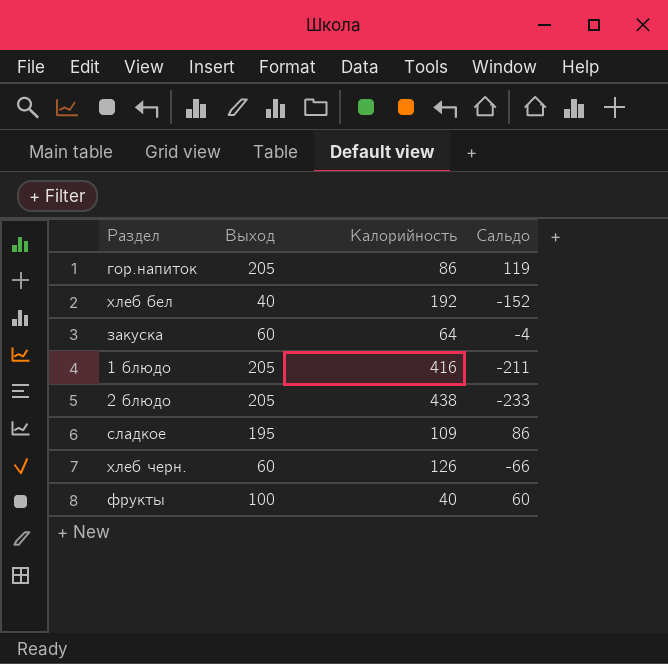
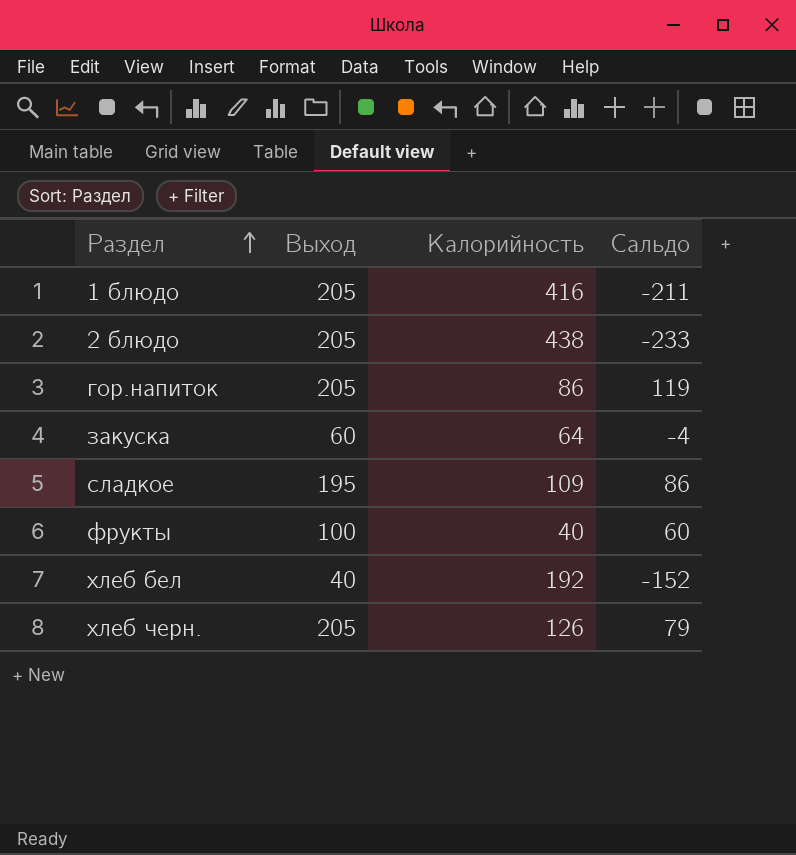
row order: none -> Раздел ascending
хлеб черн. | Выход: 60 -> 205
хлеб черн. | Сальдо: -66 -> 79

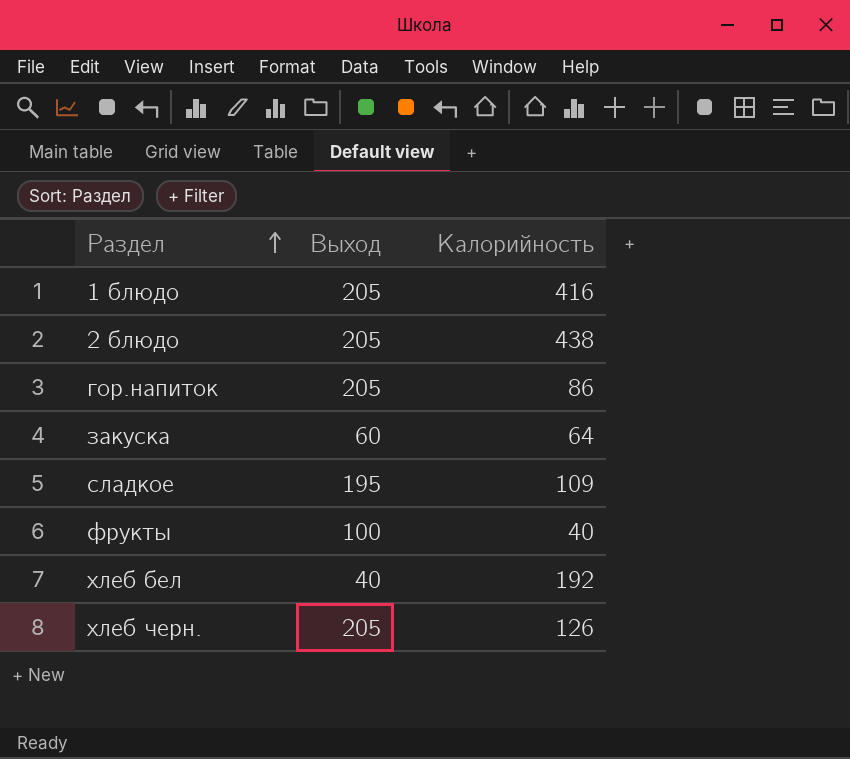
column Сальдо | formula: [Выход] - [Калорийность] -> none

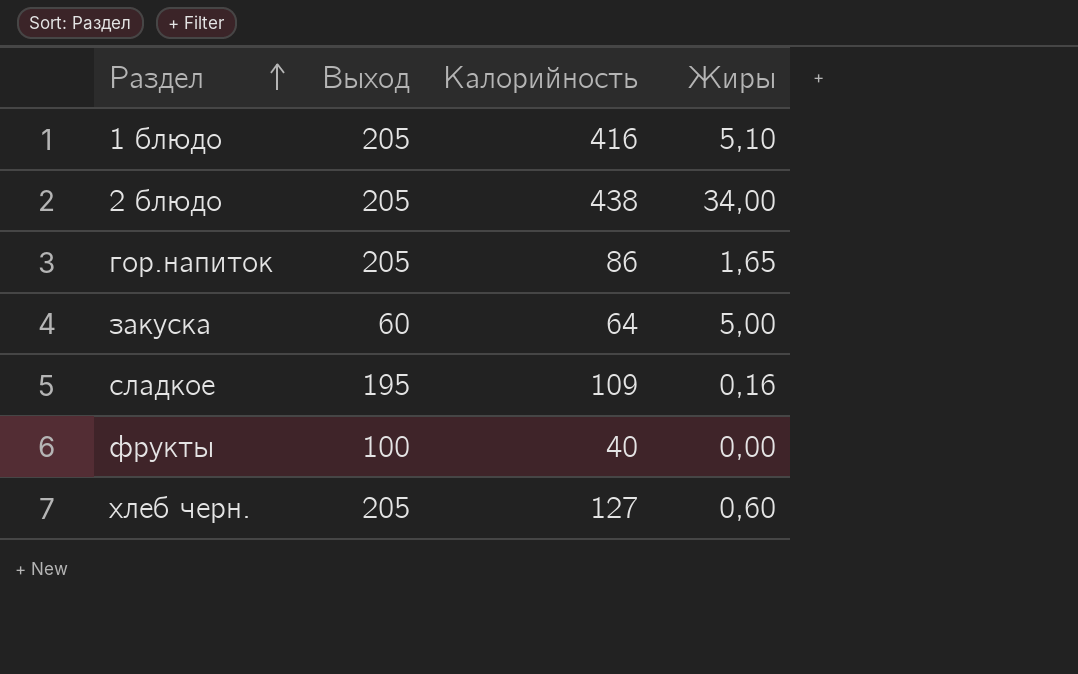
column Жиры | position: none -> 4
row хлеб бел: 40 | 192 -> none
хлеб черн. | Калорийность: 126 -> 127

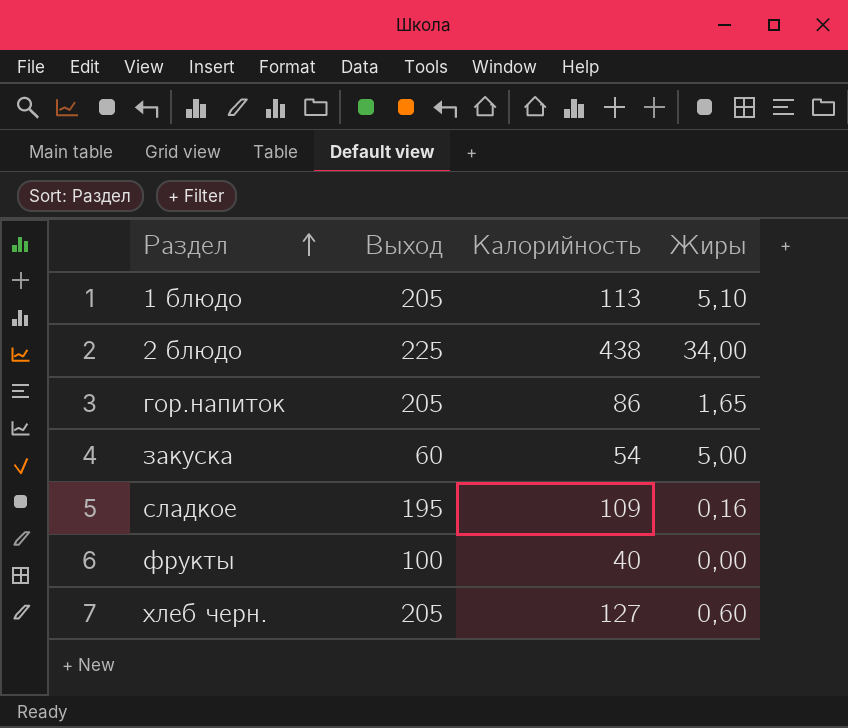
1 блюдо | Калорийность: 416 -> 113
2 блюдо | Выход: 205 -> 225
закуска | Калорийность: 64 -> 54

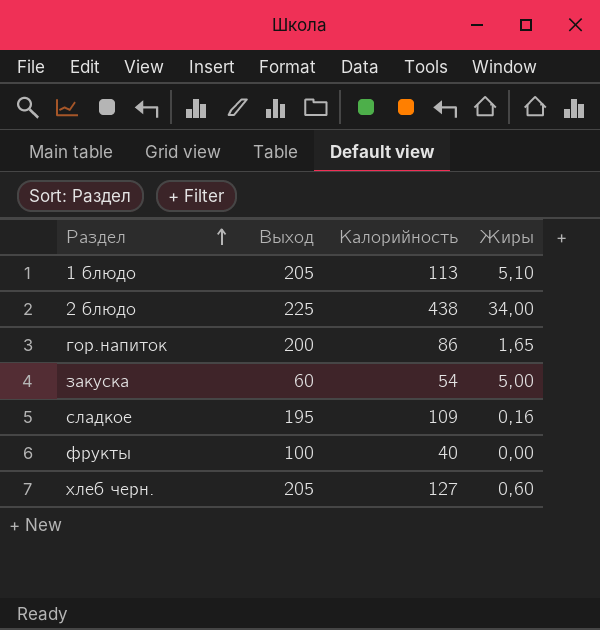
гор.напиток | Выход: 205 -> 200

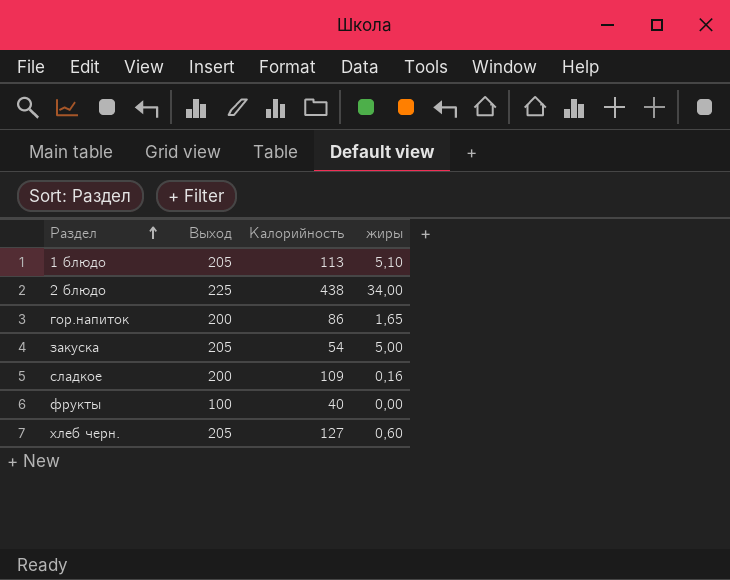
column name: Жиры -> жиры
закуска | Выход: 60 -> 205
сладкое | Выход: 195 -> 200

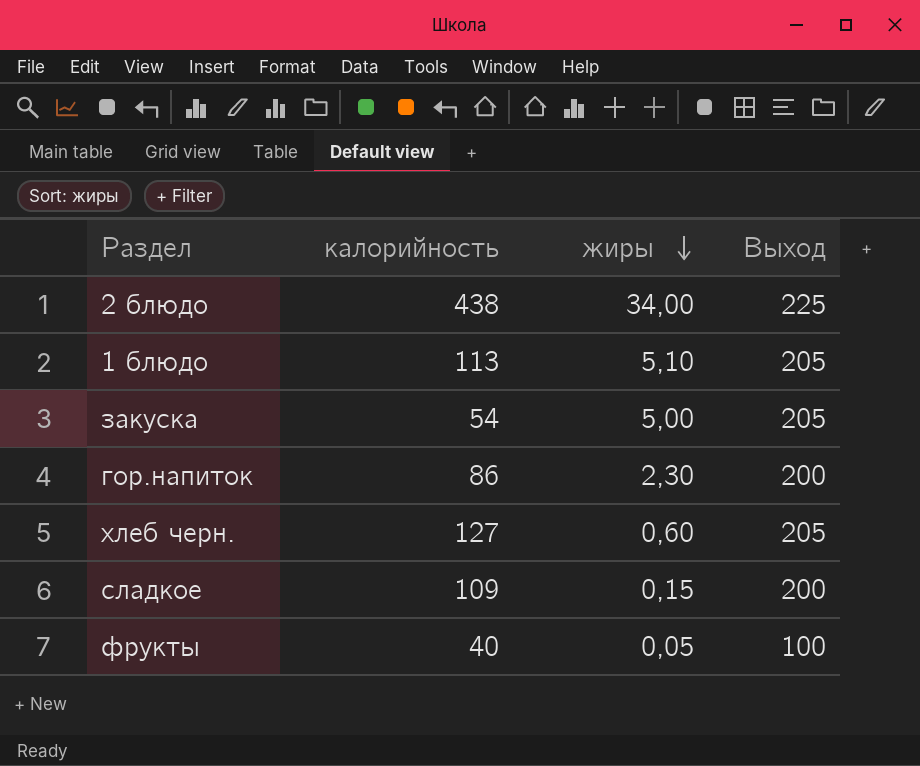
row order: Раздел ascending -> жиры descending
column name: Калорийность -> калорийность
column Выход | position: 2 -> 4
гор.напиток | жиры: 1,65 -> 2,30
сладкое | жиры: 0,16 -> 0,15
фрукты | жиры: 0,00 -> 0,05

